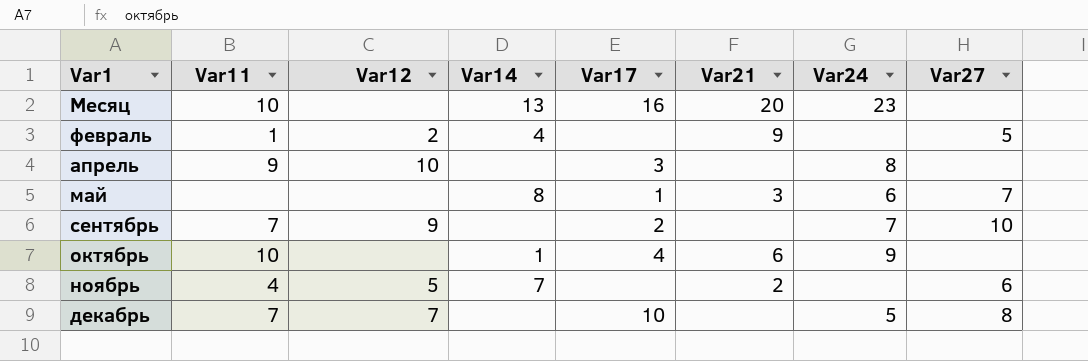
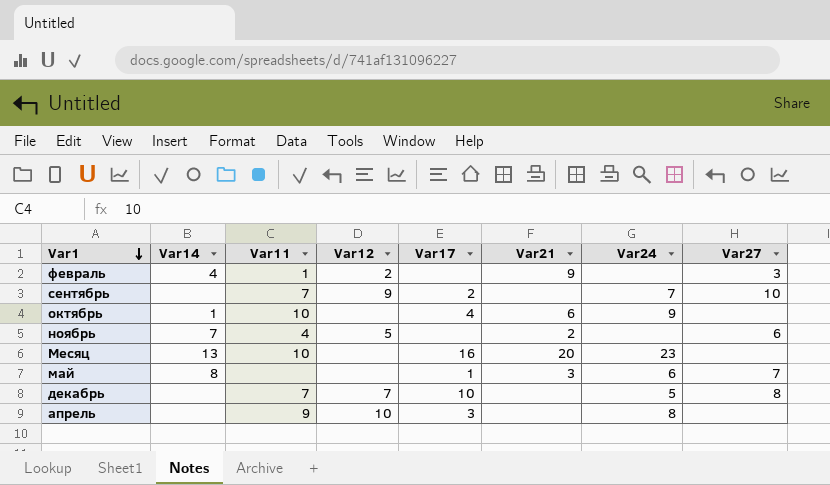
row order: none -> Var1 descending
column Var14 | position: 4 -> 2
февраль | Var27: 5 -> 3

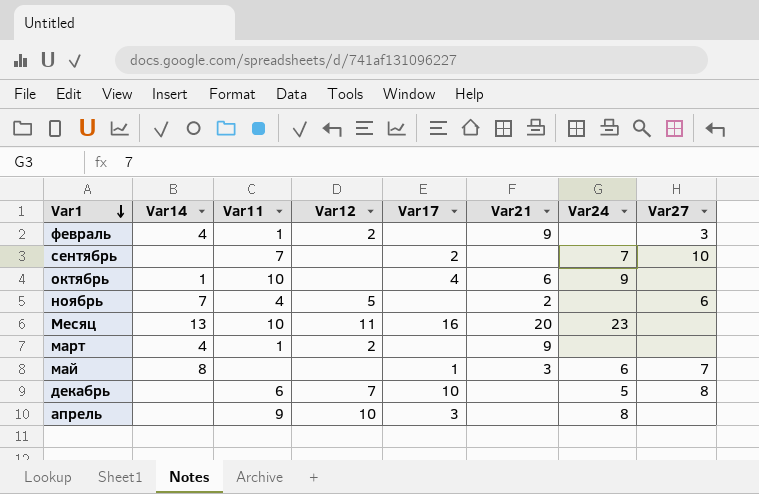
сентябрь | Var12: 9 -> none
Месяц | Var12: none -> 11
row март: none -> 4 | 1 | 2 | none | 9 | none | none
декабрь | Var11: 7 -> 6

